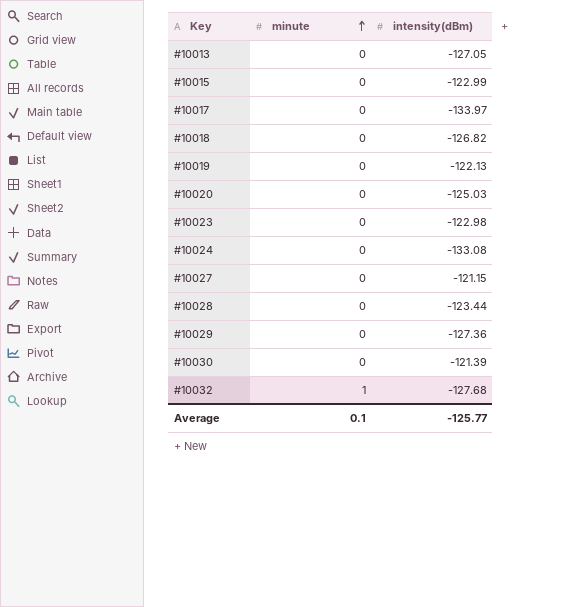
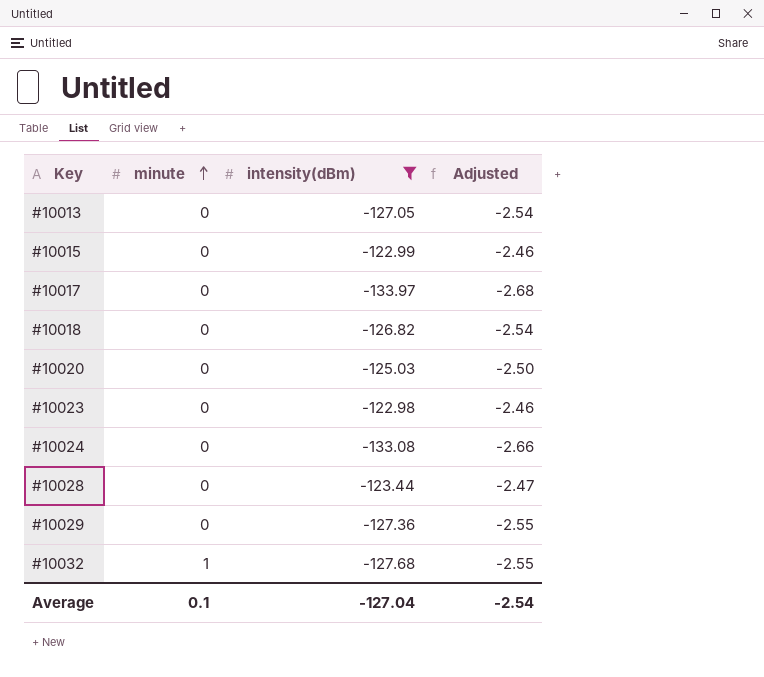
filter: none -> intensity(dBm) <= -122.98
column Adjusted | formula: none -> [intensity(dBm)] * 0.02
Average | intensity(dBm): -125.77 -> -127.04

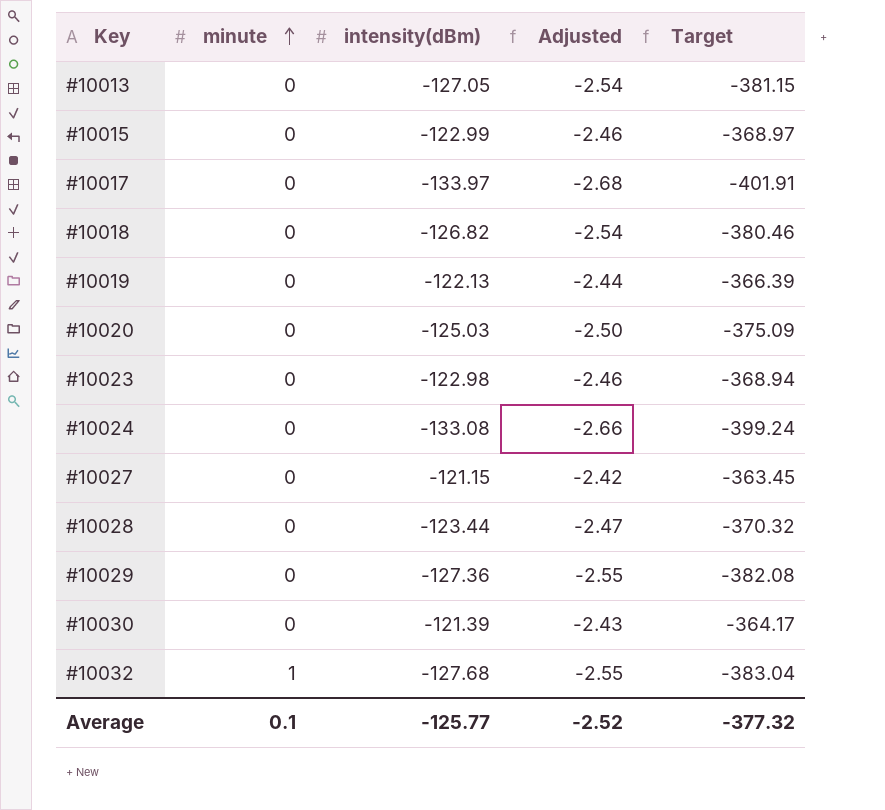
filter: intensity(dBm) <= -122.98 -> none
column Target | formula: none -> [intensity(dBm)] * 3
Average | intensity(dBm): -127.04 -> -125.77
Average | Adjusted: -2.54 -> -2.52

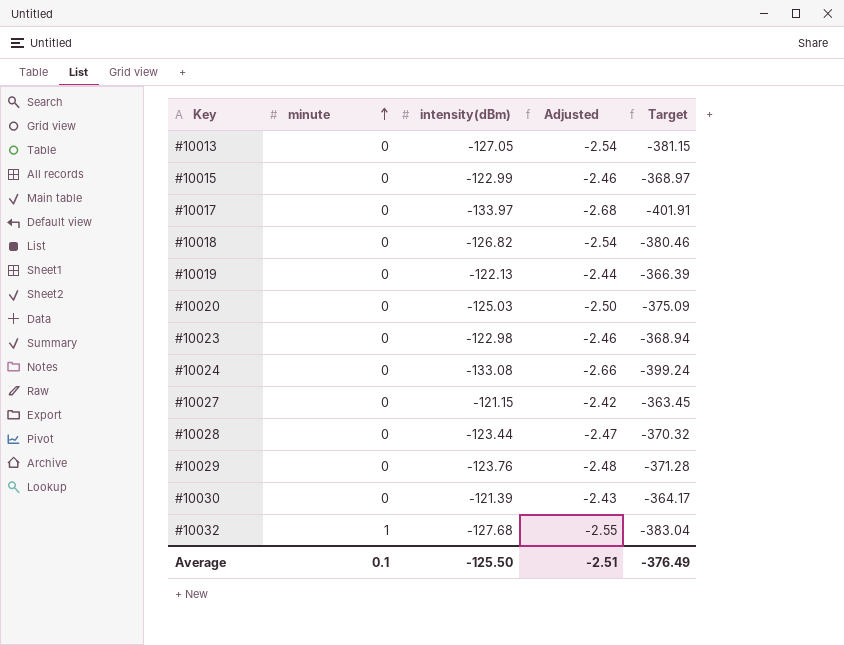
#10029 | intensity(dBm): -127.36 -> -123.76
#10029 | Adjusted: -2.55 -> -2.48
#10029 | Target: -382.08 -> -371.28
Average | intensity(dBm): -125.77 -> -125.50
Average | Adjusted: -2.52 -> -2.51
Average | Target: -377.32 -> -376.49

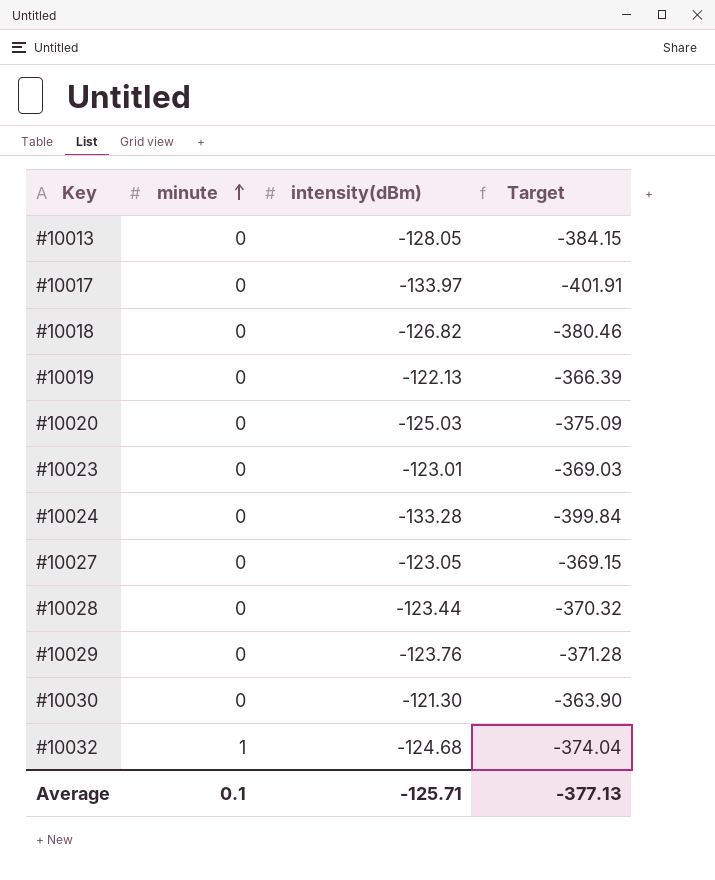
column Adjusted | formula: [intensity(dBm)] * 0.02 -> none
row #10015: 0 | -122.99 | -2.46 | -368.97 -> none
#10013 | intensity(dBm): -127.05 -> -128.05
#10013 | Target: -381.15 -> -384.15
#10023 | intensity(dBm): -122.98 -> -123.01
#10023 | Target: -368.94 -> -369.03
#10024 | intensity(dBm): -133.08 -> -133.28
#10024 | Target: -399.24 -> -399.84
#10027 | intensity(dBm): -121.15 -> -123.05
#10027 | Target: -363.45 -> -369.15
#10030 | intensity(dBm): -121.39 -> -121.30
#10030 | Target: -364.17 -> -363.90
#10032 | intensity(dBm): -127.68 -> -124.68
#10032 | Target: -383.04 -> -374.04
Average | intensity(dBm): -125.50 -> -125.71
Average | Target: -376.49 -> -377.13

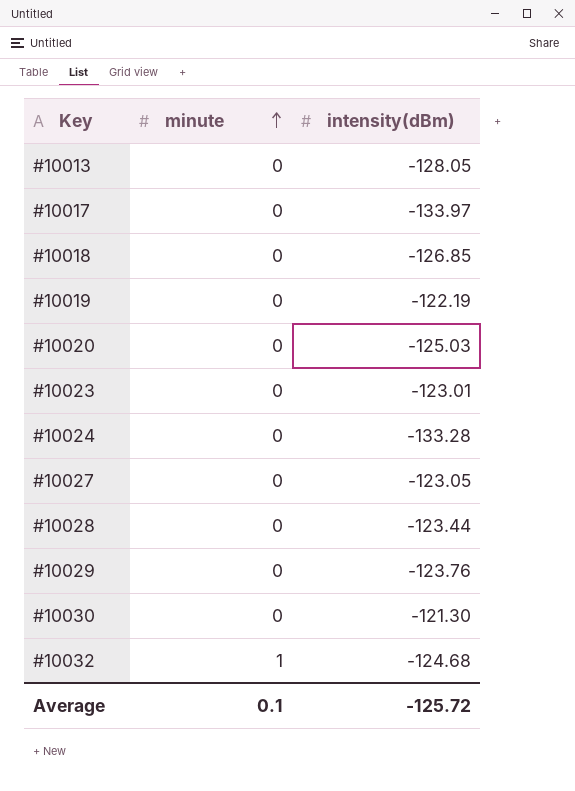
column Target | formula: [intensity(dBm)] * 3 -> none
#10018 | intensity(dBm): -126.82 -> -126.85
#10019 | intensity(dBm): -122.13 -> -122.19
Average | intensity(dBm): -125.71 -> -125.72

